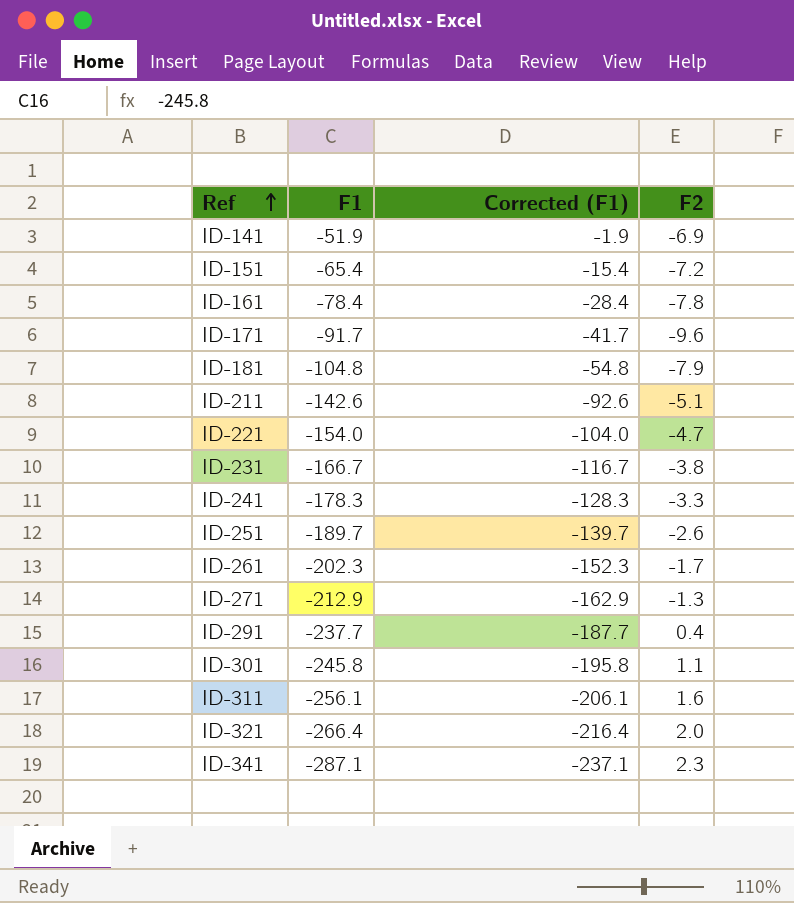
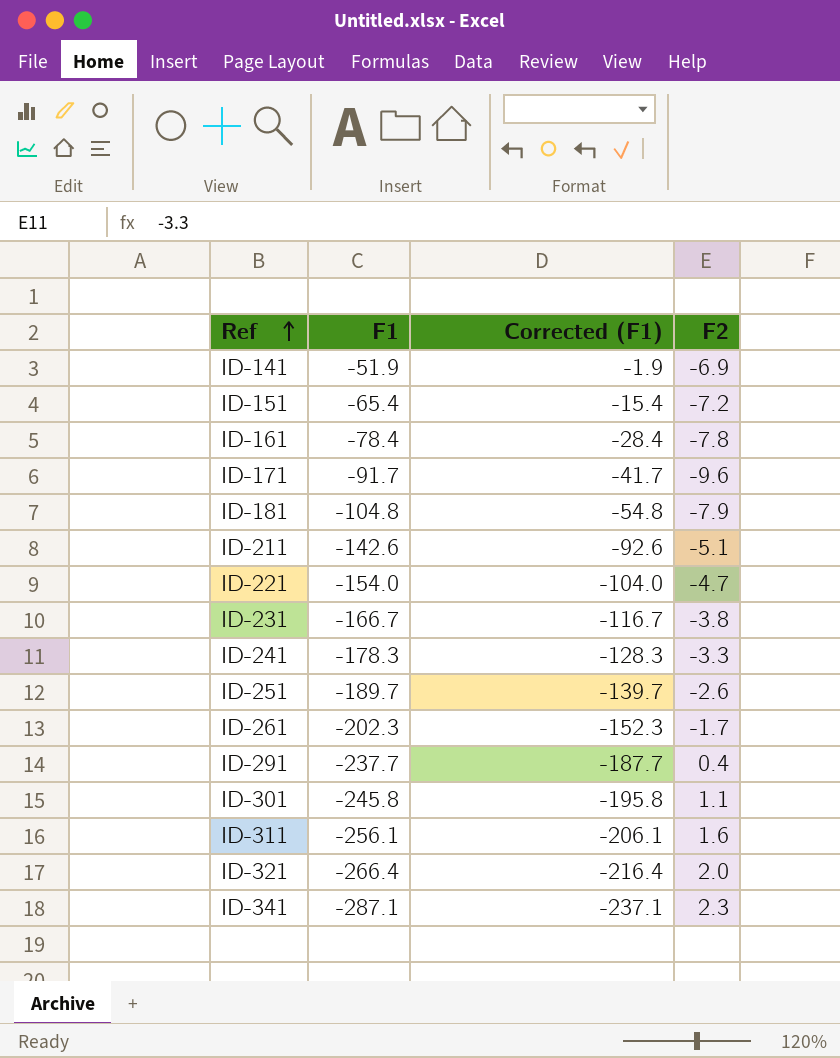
row ID-271: -212.9 | -162.9 | -1.3 -> none

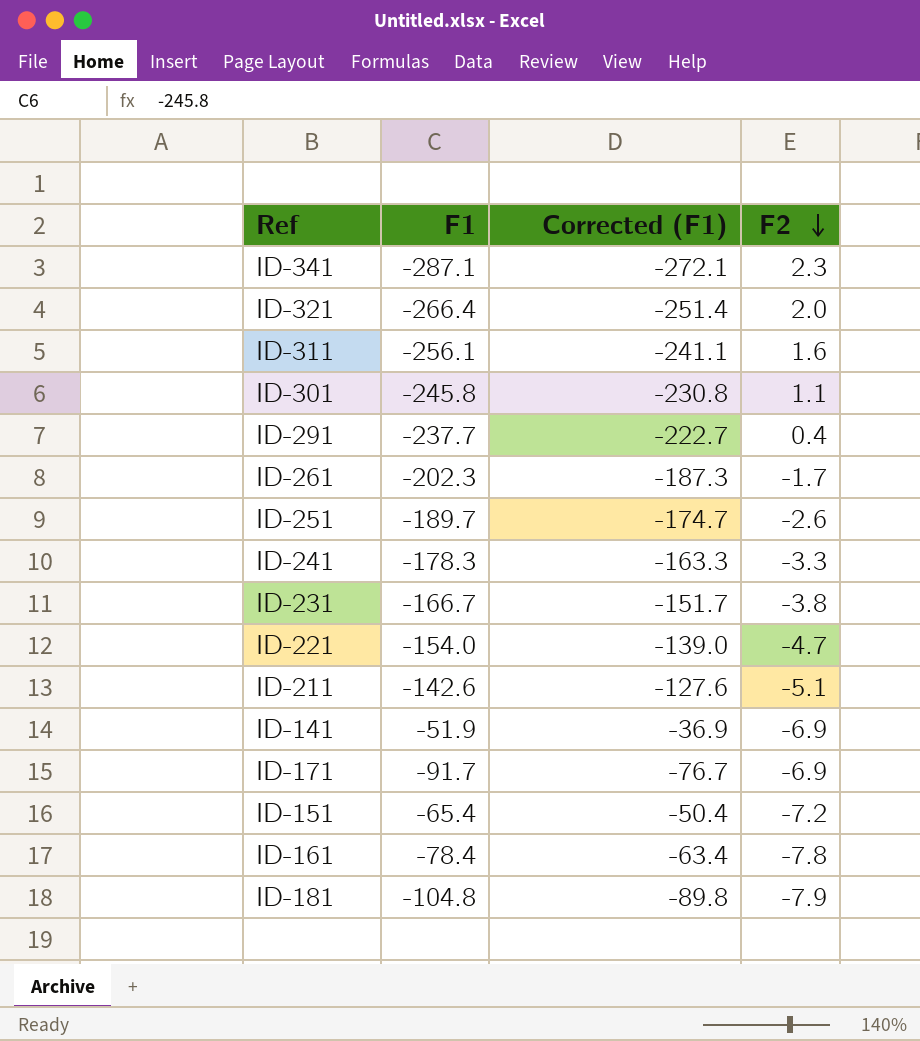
row order: Ref ascending -> F2 descending
column Corrected (F1) | formula: [F1] + 50 -> [F1] + 15
ID-171 | F2: -9.6 -> -6.9

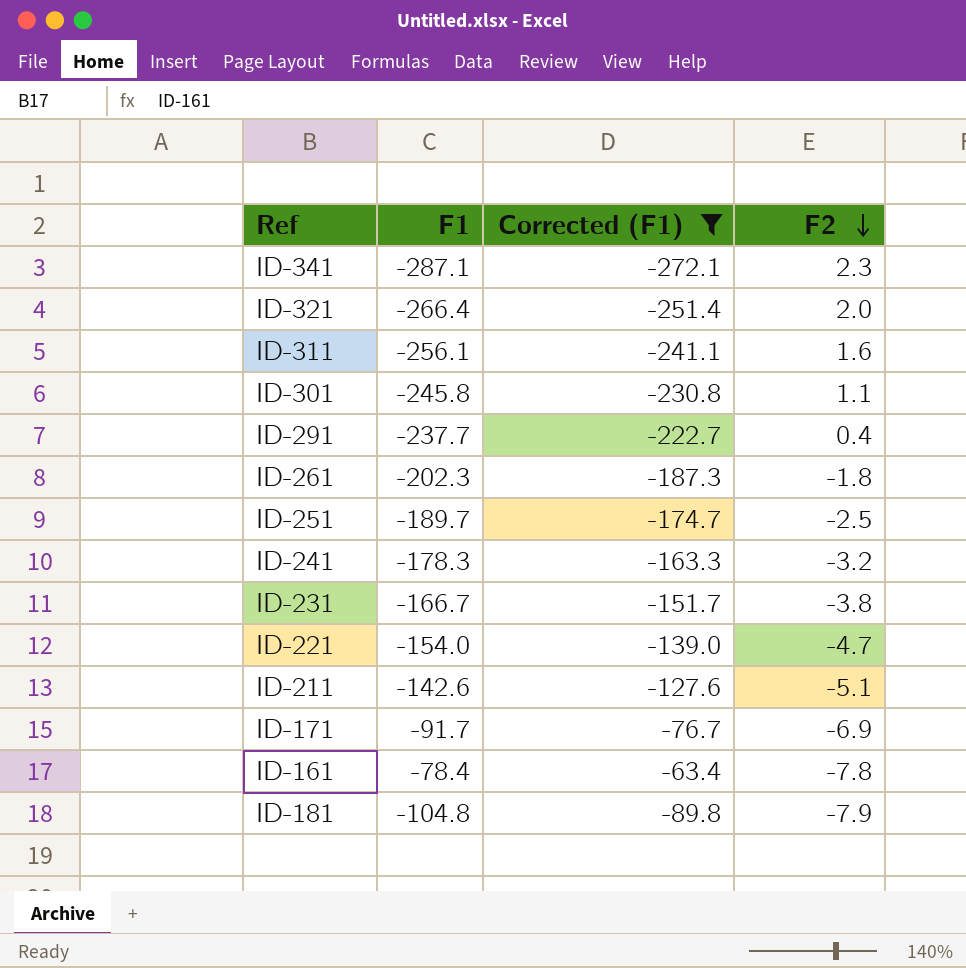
filter: none -> Corrected (F1) <= -63.4
ID-261 | F2: -1.7 -> -1.8
ID-251 | F2: -2.6 -> -2.5
ID-241 | F2: -3.3 -> -3.2

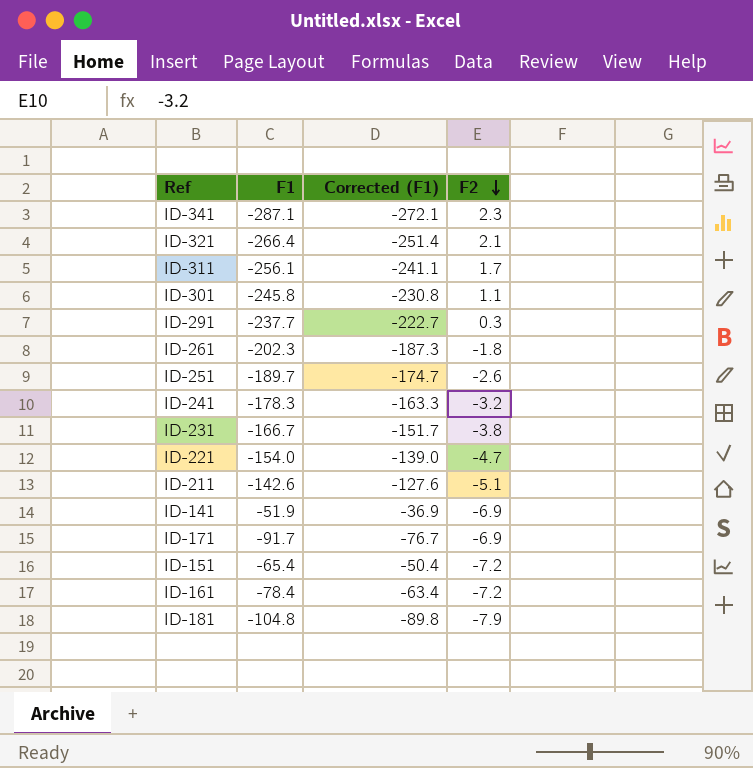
filter: Corrected (F1) <= -63.4 -> none
ID-321 | F2: 2.0 -> 2.1
ID-311 | F2: 1.6 -> 1.7
ID-291 | F2: 0.4 -> 0.3
ID-251 | F2: -2.5 -> -2.6
ID-161 | F2: -7.8 -> -7.2

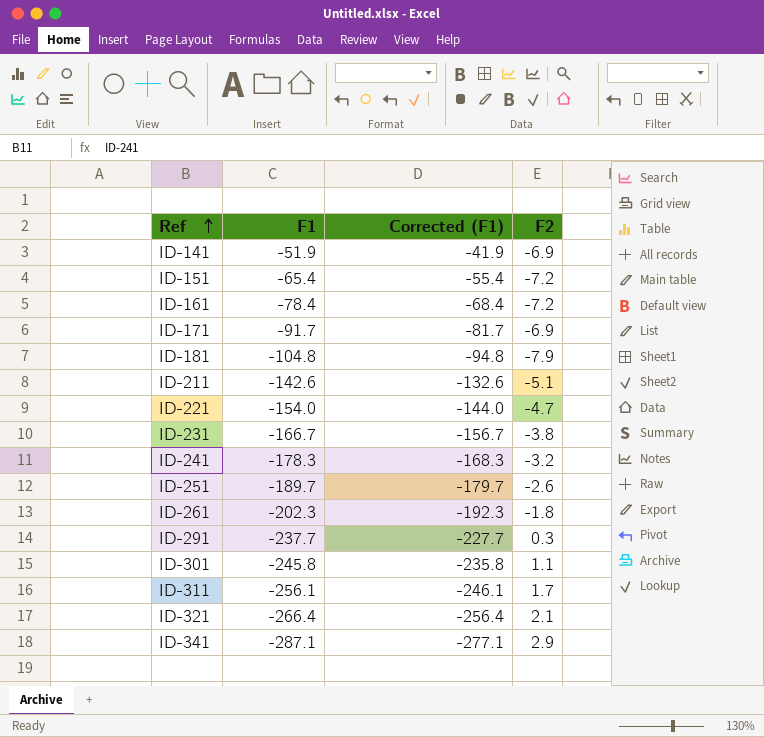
row order: F2 descending -> Ref ascending
column Corrected (F1) | formula: [F1] + 15 -> [F1] + 10
ID-341 | F2: 2.3 -> 2.9

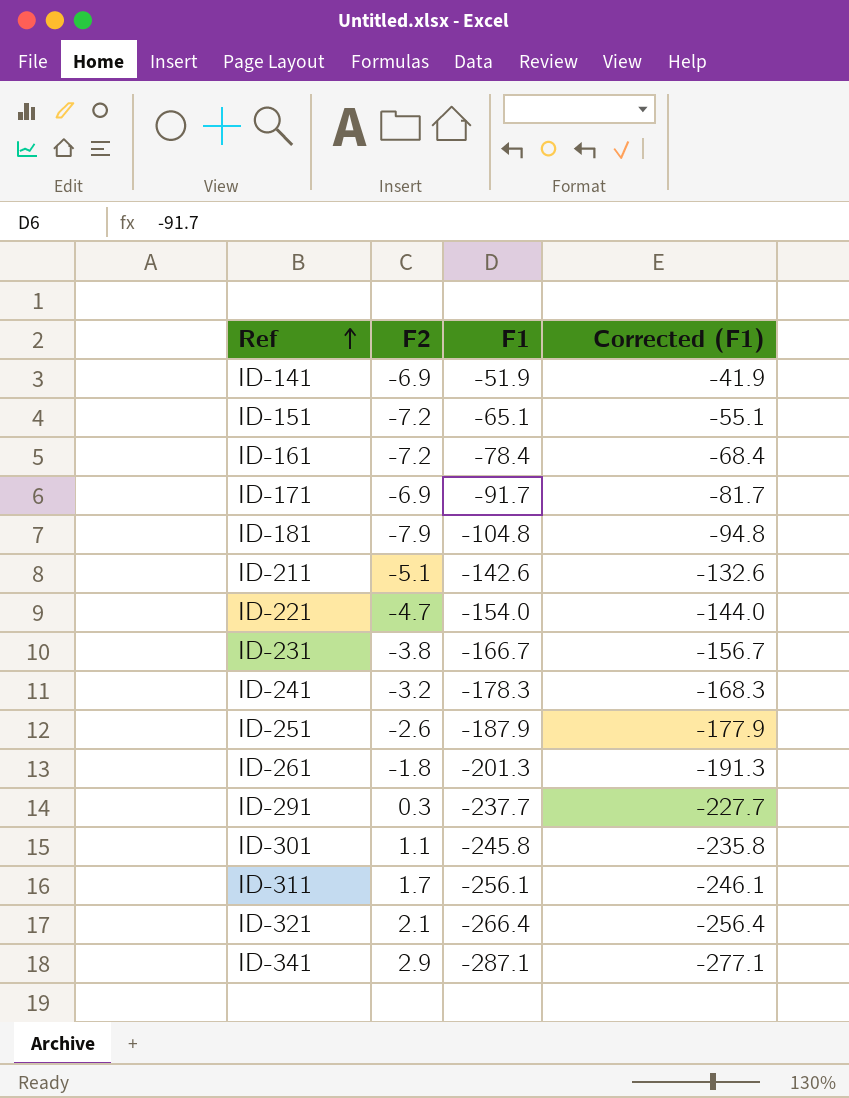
column F2 | position: 4 -> 2
ID-151 | F1: -65.4 -> -65.1
ID-151 | Corrected (F1): -55.4 -> -55.1
ID-251 | F1: -189.7 -> -187.9
ID-251 | Corrected (F1): -179.7 -> -177.9
ID-261 | F1: -202.3 -> -201.3
ID-261 | Corrected (F1): -192.3 -> -191.3

